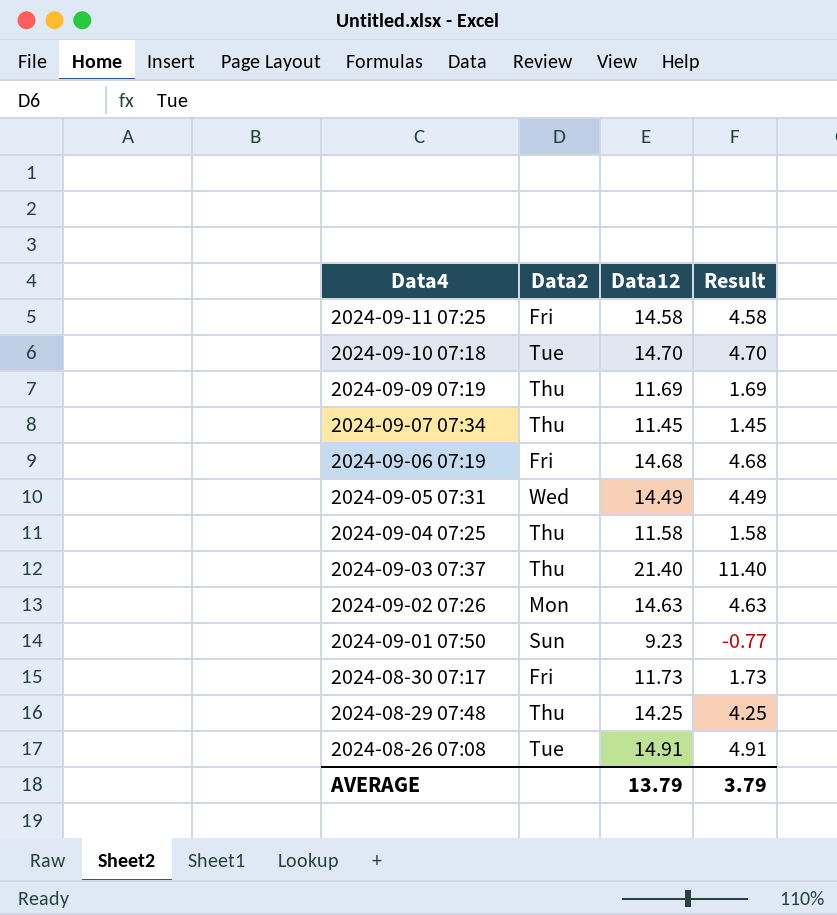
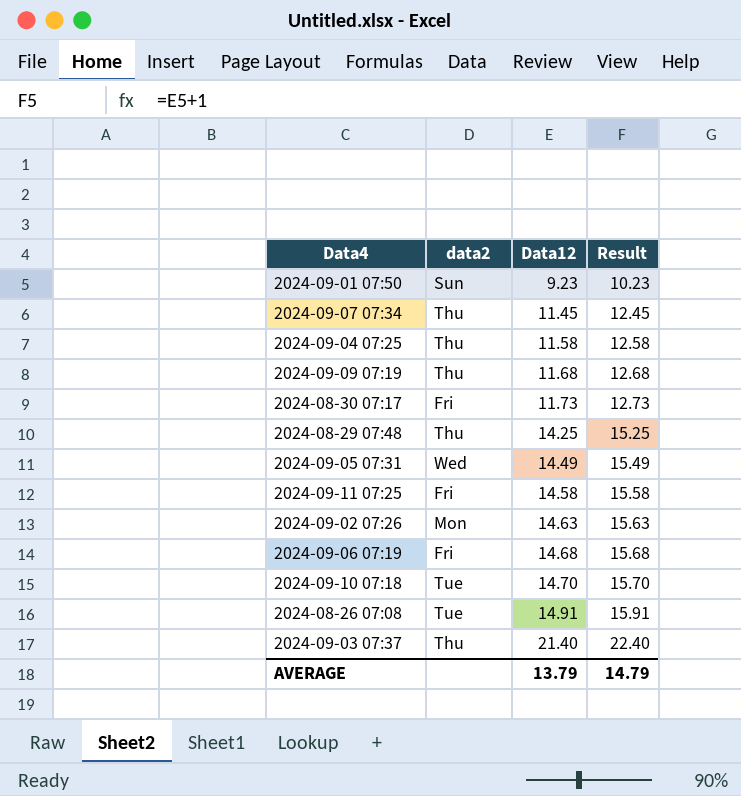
row order: Data4 descending -> Data12 ascending
column name: Data2 -> data2
column Result | formula: [Data12] - 10 -> [Data12] + 1
2024-09-09 07:19 | Data12: 11.69 -> 11.68
AVERAGE | Result: 3.79 -> 14.79

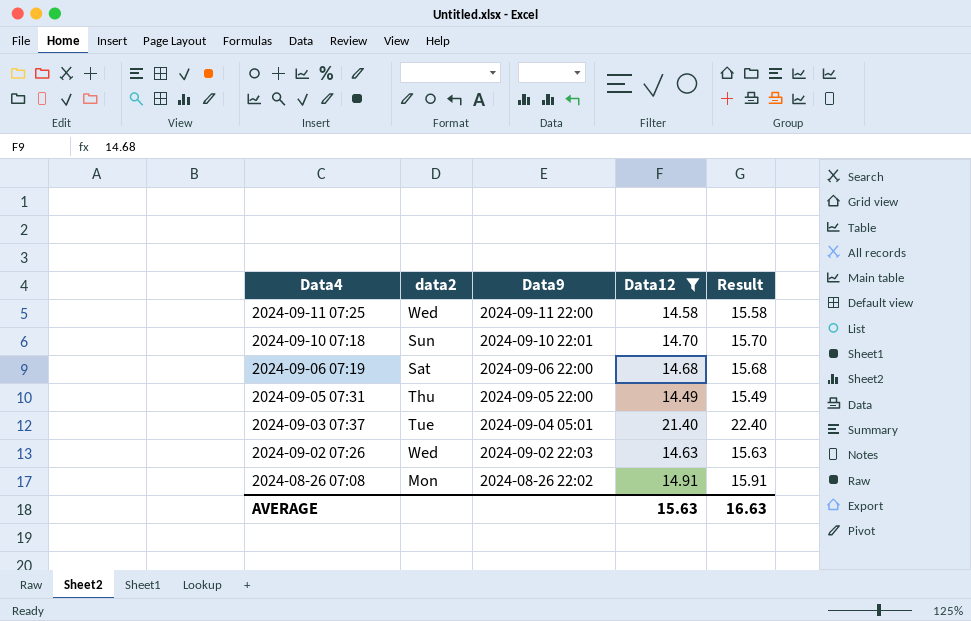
filter: none -> Data12 >= 14.49
row order: Data12 ascending -> Data4 descending
column Data9 | position: none -> 3
2024-09-11 07:25 | data2: Fri -> Wed
2024-09-10 07:18 | data2: Tue -> Sun
2024-09-06 07:19 | data2: Fri -> Sat
2024-09-05 07:31 | data2: Wed -> Thu
2024-09-03 07:37 | data2: Thu -> Tue
2024-09-02 07:26 | data2: Mon -> Wed
2024-08-26 07:08 | data2: Tue -> Mon
AVERAGE | Data12: 13.79 -> 15.63
AVERAGE | Result: 14.79 -> 16.63

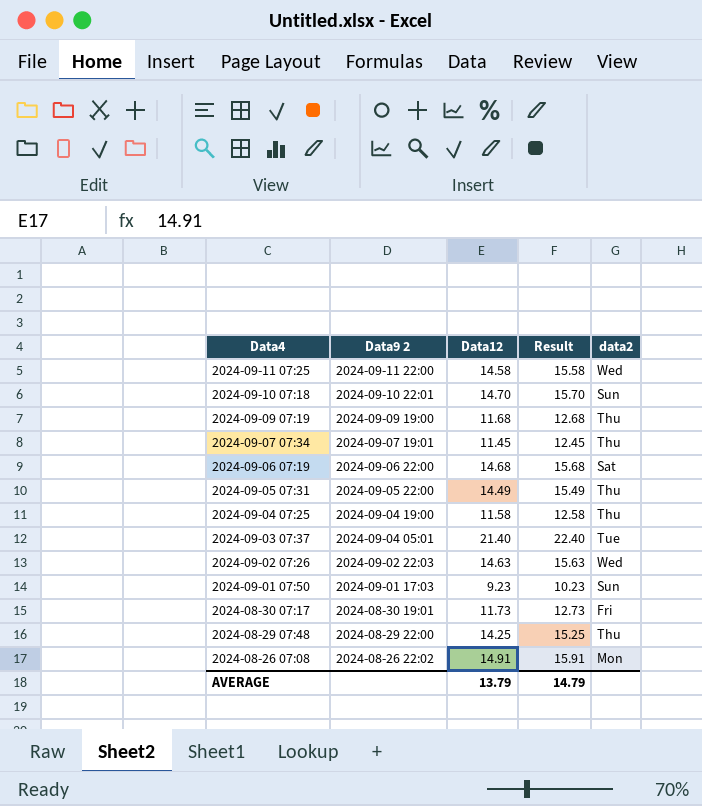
filter: Data12 >= 14.49 -> none
column name: Data9 -> Data9 2
column data2 | position: 2 -> 5
AVERAGE | Data12: 15.63 -> 13.79
AVERAGE | Result: 16.63 -> 14.79

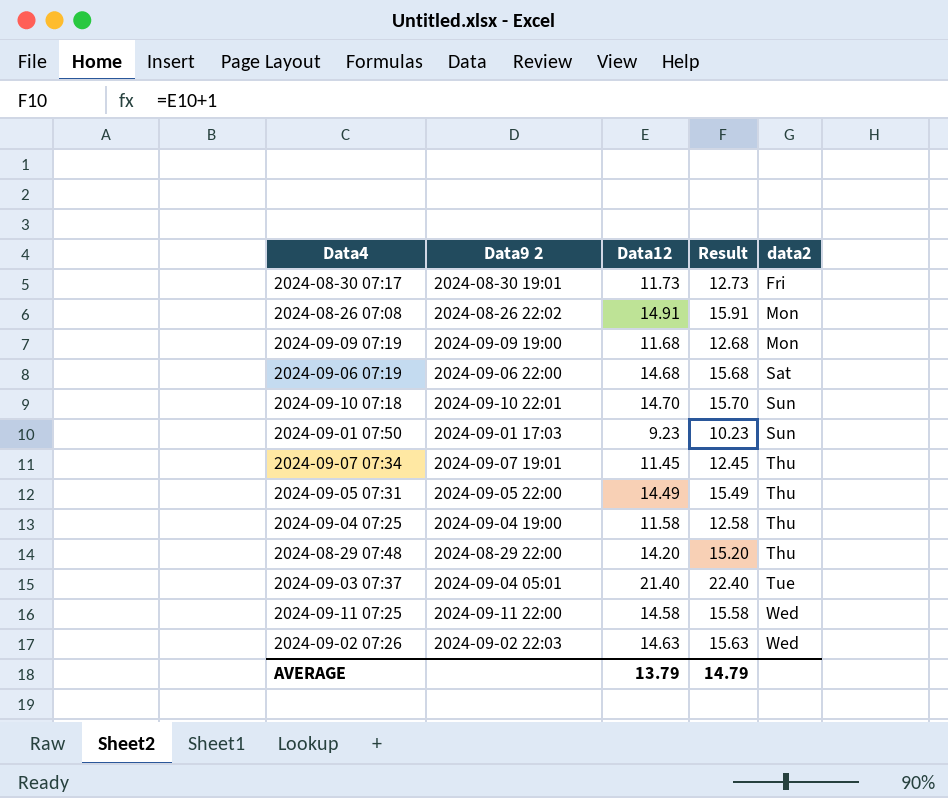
row order: Data4 descending -> data2 ascending
2024-09-09 07:19 | data2: Thu -> Mon
2024-08-29 07:48 | Data12: 14.25 -> 14.20
2024-08-29 07:48 | Result: 15.25 -> 15.20

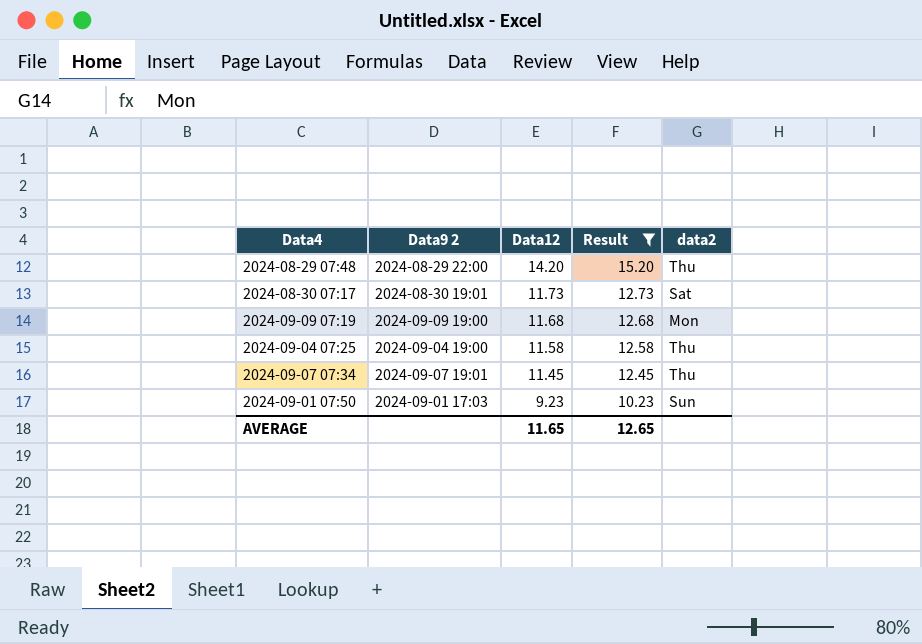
filter: none -> Result <= 15.20
row order: data2 ascending -> Data12 descending
2024-08-30 07:17 | data2: Fri -> Sat
AVERAGE | Data12: 13.79 -> 11.65
AVERAGE | Result: 14.79 -> 12.65

